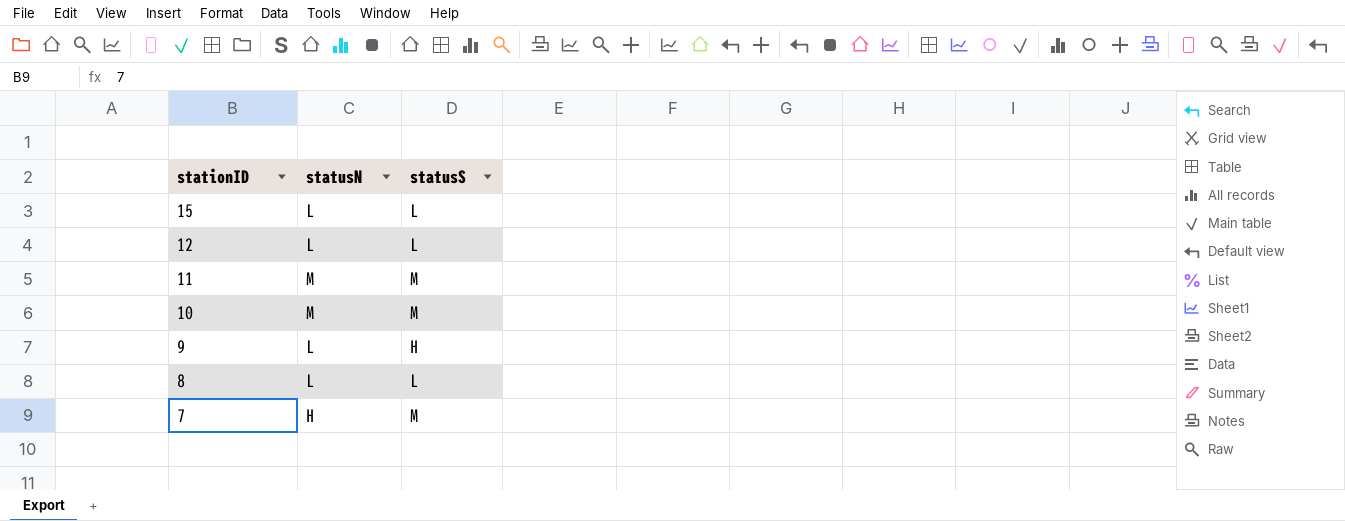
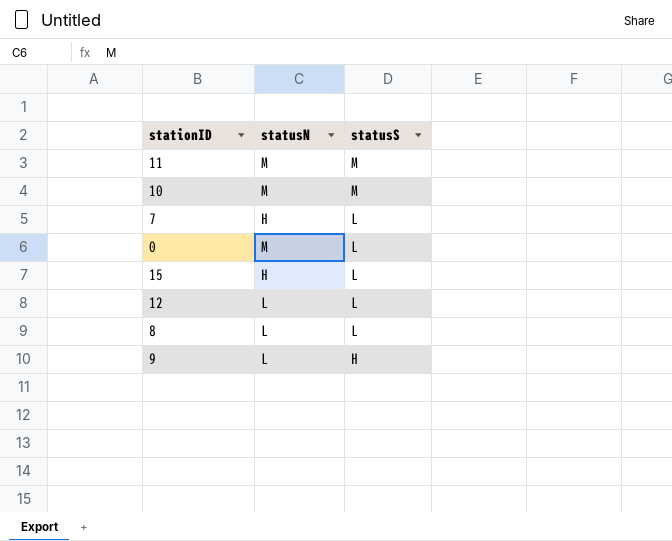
row order: stationID descending -> statusS descending
7 | statusS: M -> L
row 0: none -> M | L
15 | statusN: L -> H

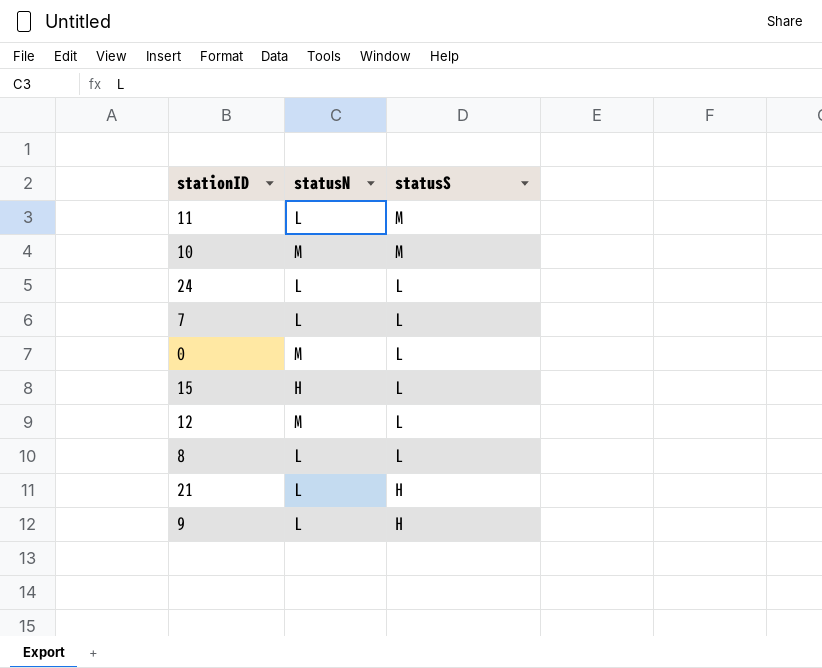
11 | statusN: M -> L
row 24: none -> L | L
7 | statusN: H -> L
12 | statusN: L -> M
row 21: none -> L | H

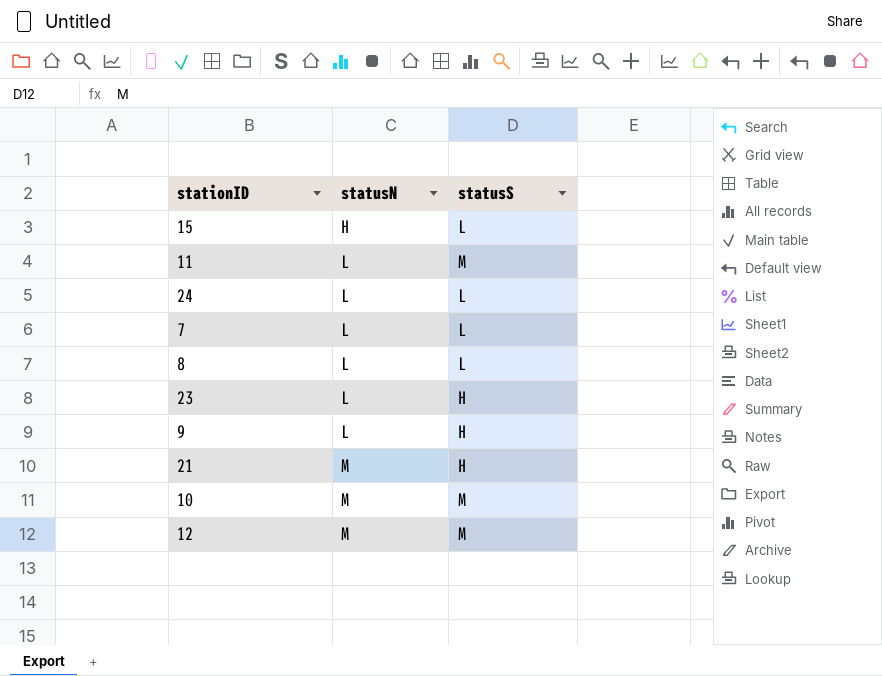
row order: statusS descending -> statusN ascending
row 0: M | L -> none
row 23: none -> L | H
21 | statusN: L -> M
12 | statusS: L -> M

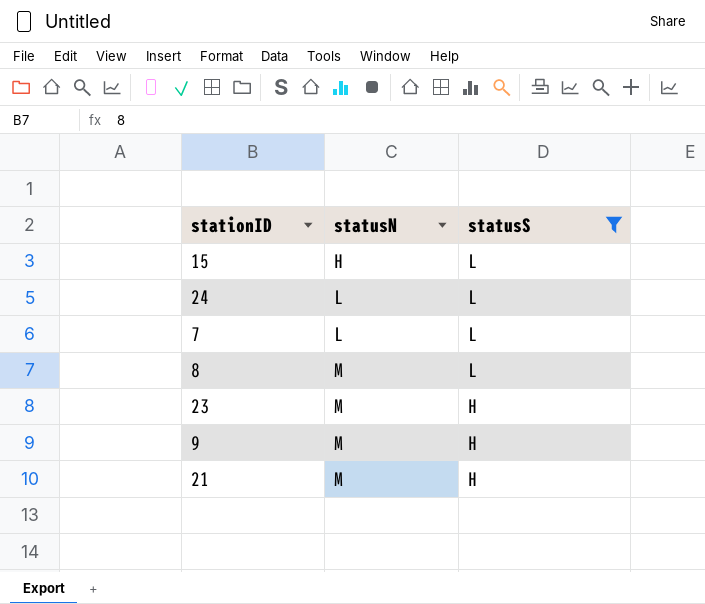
filter: none -> statusS != M
8 | statusN: L -> M
23 | statusN: L -> M
9 | statusN: L -> M

